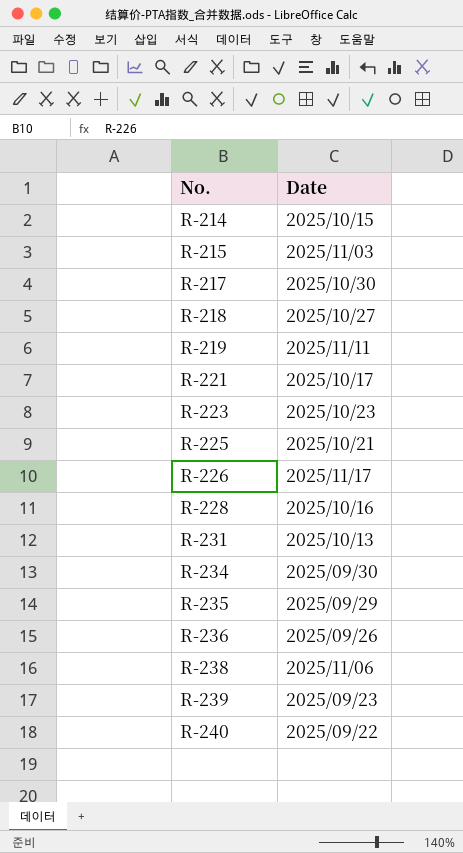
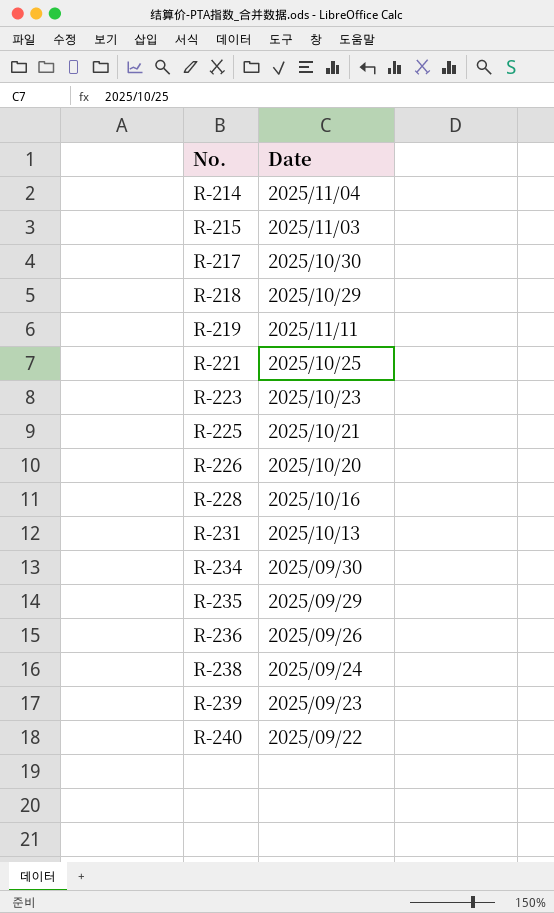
R-214 | Date: 2025/10/15 -> 2025/11/04
R-218 | Date: 2025/10/27 -> 2025/10/29
R-221 | Date: 2025/10/17 -> 2025/10/25
R-226 | Date: 2025/11/17 -> 2025/10/20
R-238 | Date: 2025/11/06 -> 2025/09/24

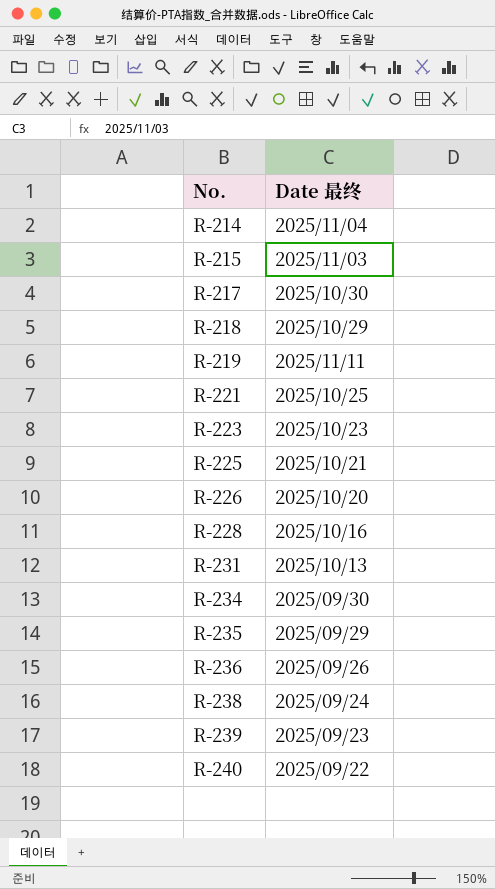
column name: Date -> Date 最终

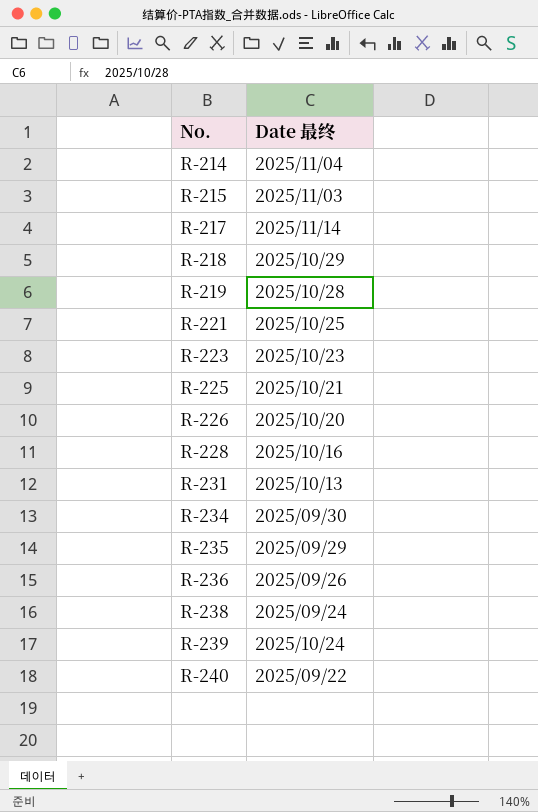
R-217 | Date 最终: 2025/10/30 -> 2025/11/14
R-219 | Date 最终: 2025/11/11 -> 2025/10/28
R-239 | Date 最终: 2025/09/23 -> 2025/10/24

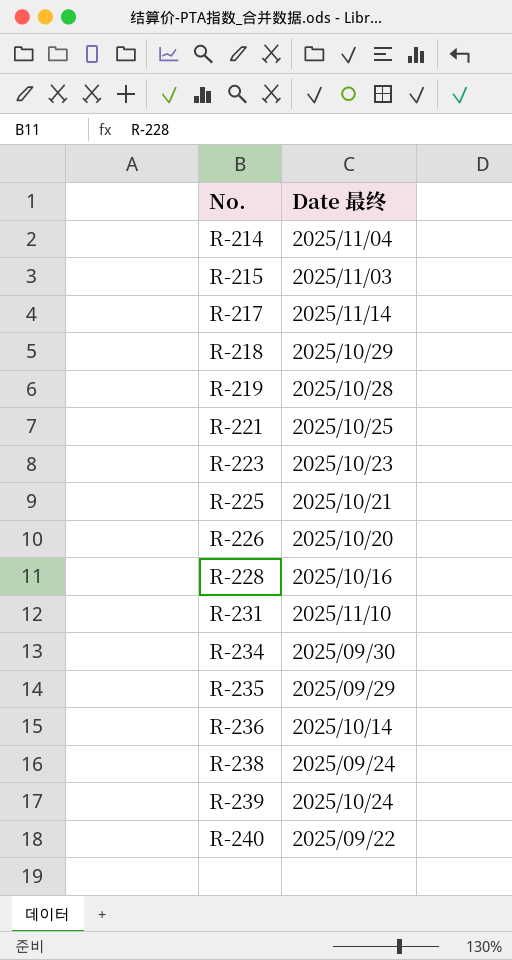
R-231 | Date 最终: 2025/10/13 -> 2025/11/10
R-236 | Date 最终: 2025/09/26 -> 2025/10/14

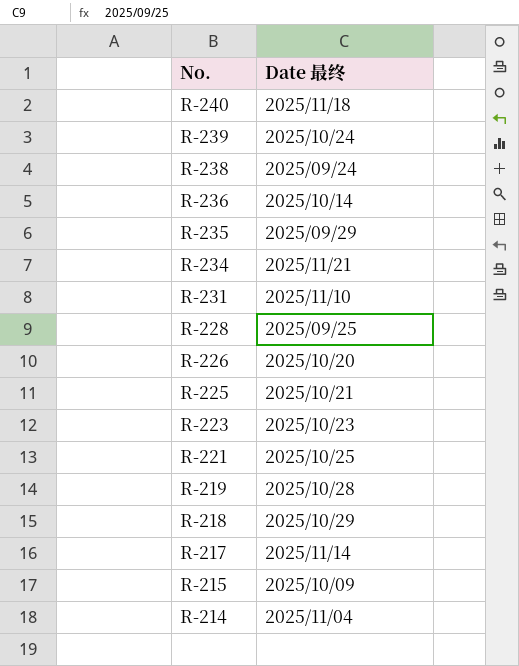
row order: No. ascending -> No. descending
R-240 | Date 最终: 2025/09/22 -> 2025/11/18
R-234 | Date 最终: 2025/09/30 -> 2025/11/21
R-228 | Date 最终: 2025/10/16 -> 2025/09/25
R-215 | Date 最终: 2025/11/03 -> 2025/10/09

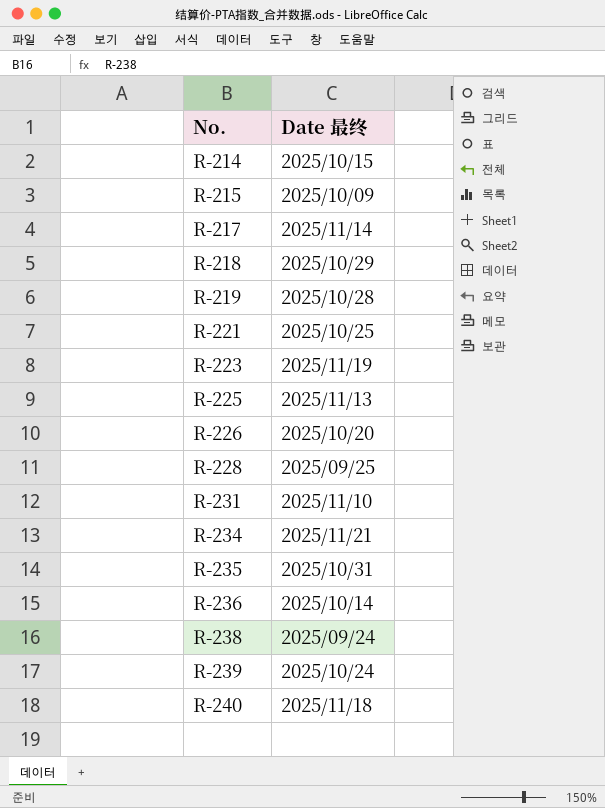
row order: No. descending -> No. ascending
R-214 | Date 最终: 2025/11/04 -> 2025/10/15
R-223 | Date 最终: 2025/10/23 -> 2025/11/19
R-225 | Date 最终: 2025/10/21 -> 2025/11/13
R-235 | Date 最终: 2025/09/29 -> 2025/10/31

